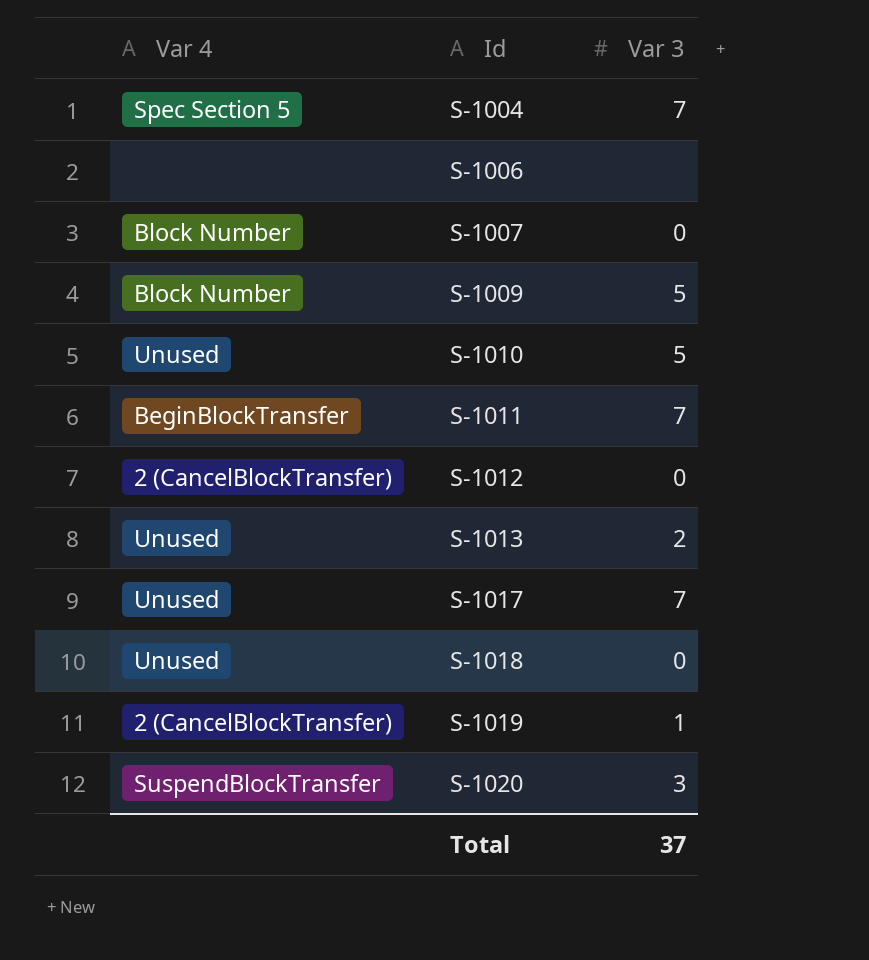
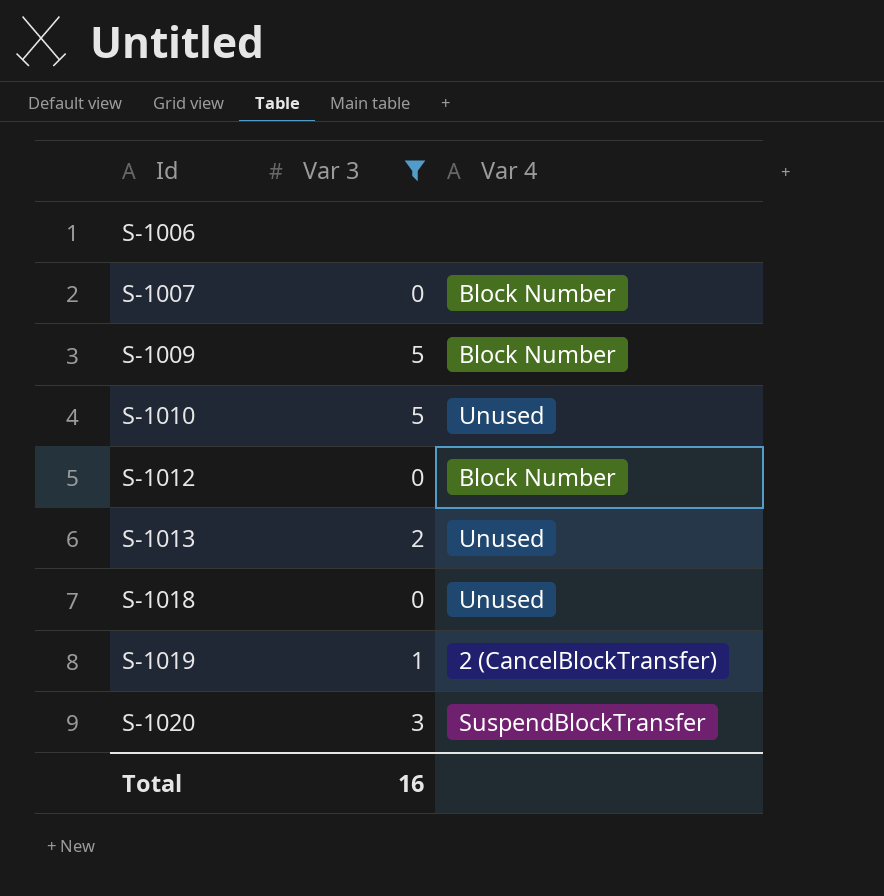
filter: none -> Var 3 != 7
column Var 4 | position: 1 -> 3
S-1012 | Var 4: 2 (CancelBlockTransfer) -> Block Number
Total | Var 3: 37 -> 16

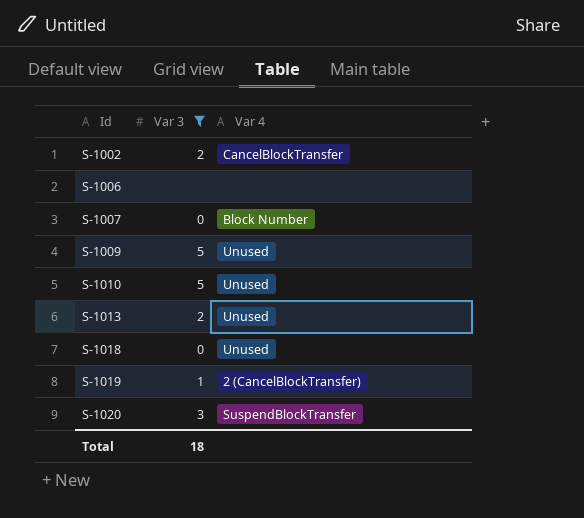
row S-1012: 0 | Block Number -> none
row S-1002: none -> 2 | CancelBlockTransfer
S-1009 | Var 4: Block Number -> Unused
Total | Var 3: 16 -> 18

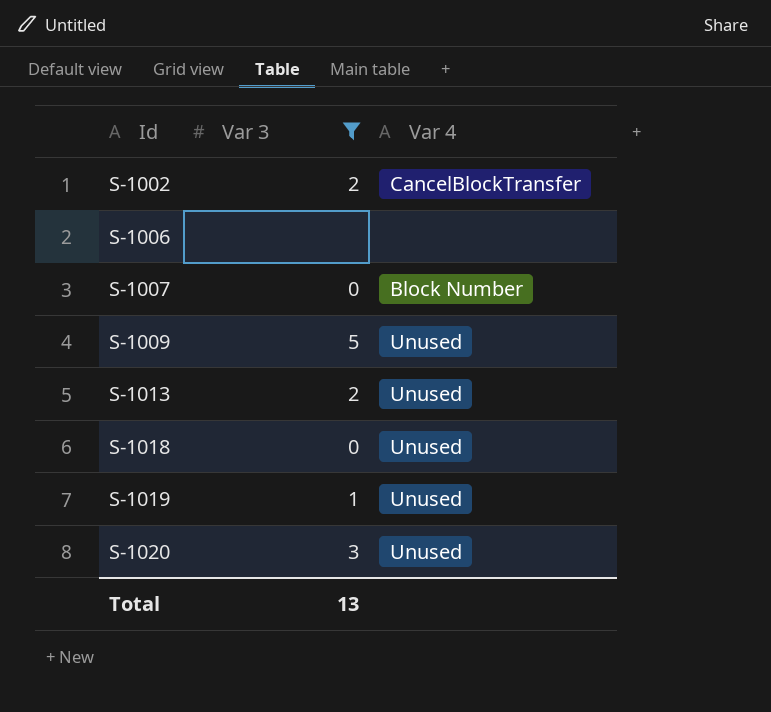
row S-1010: 5 | Unused -> none
S-1019 | Var 4: 2 (CancelBlockTransfer) -> Unused
S-1020 | Var 4: SuspendBlockTransfer -> Unused
Total | Var 3: 18 -> 13

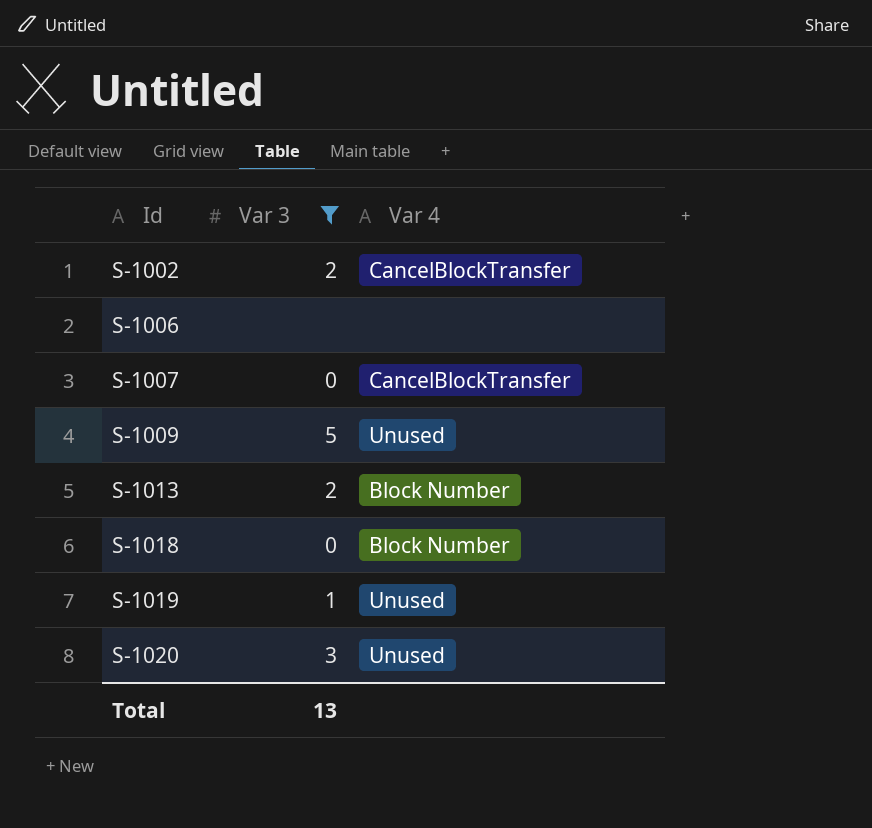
S-1007 | Var 4: Block Number -> CancelBlockTransfer
S-1013 | Var 4: Unused -> Block Number
S-1018 | Var 4: Unused -> Block Number

